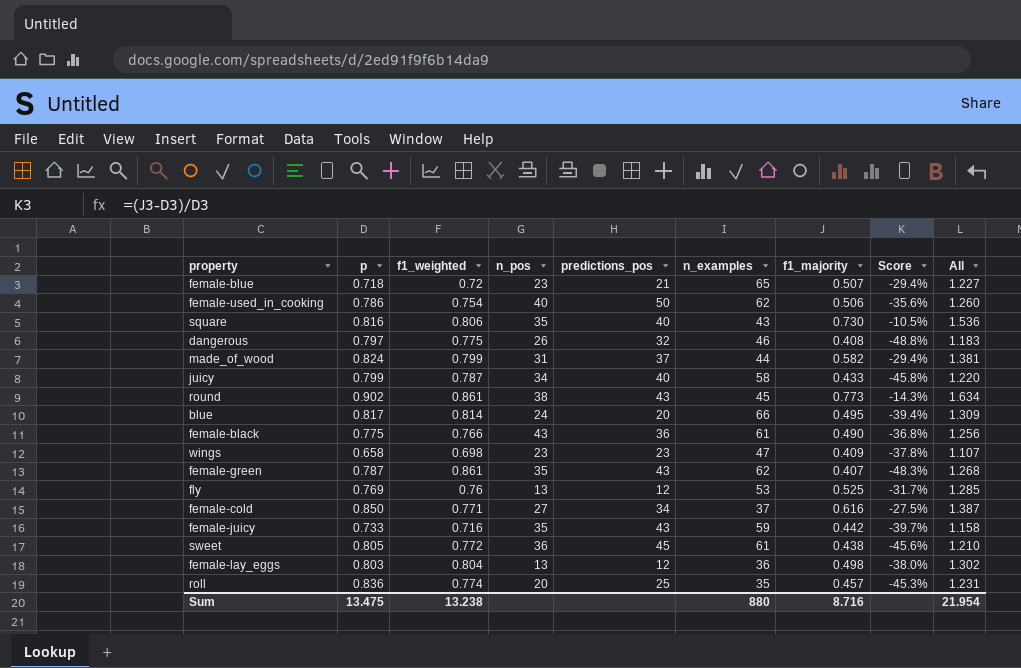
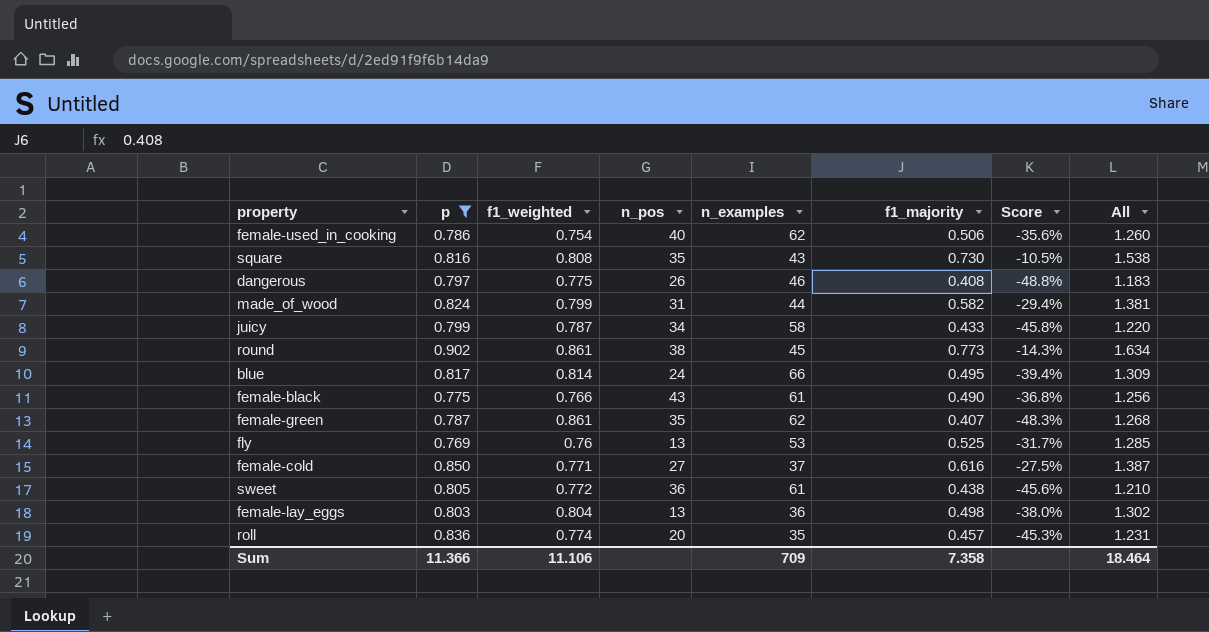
filter: none -> p >= 0.769
column predictions_pos | position: 5 -> none
square | f1_weighted: 0.806 -> 0.808
square | All: 1.536 -> 1.538
Sum | p: 13.475 -> 11.366
Sum | f1_weighted: 13.238 -> 11.106
Sum | n_examples: 880 -> 709
Sum | f1_majority: 8.716 -> 7.358
Sum | All: 21.954 -> 18.464

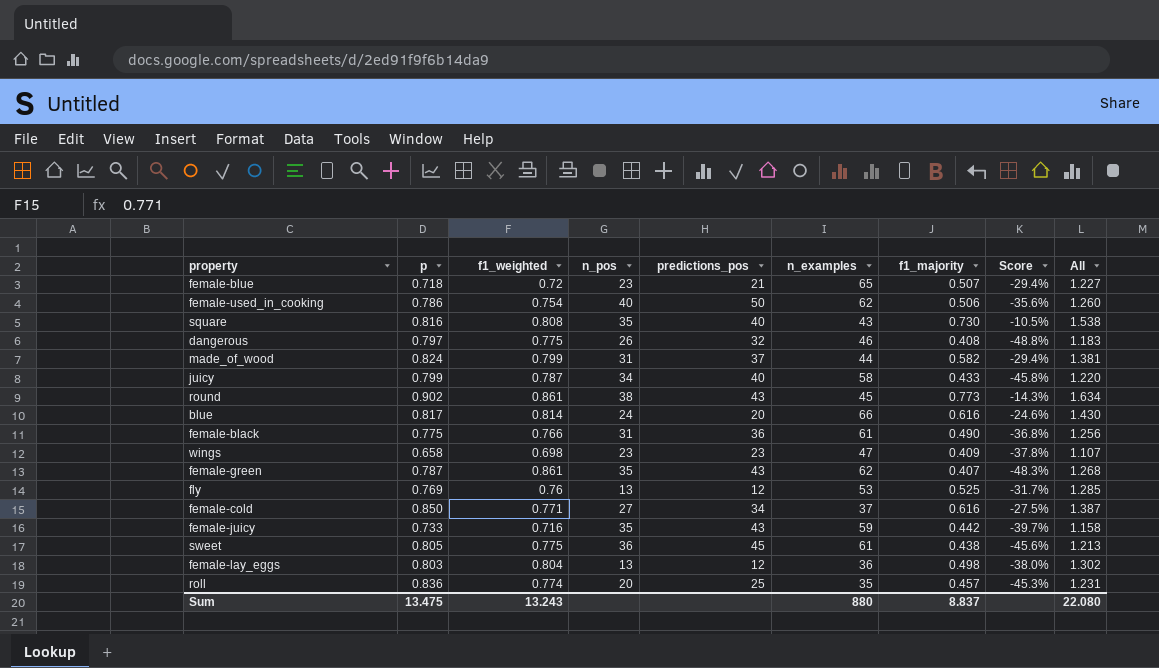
filter: p >= 0.769 -> none
column predictions_pos | position: none -> 5
blue | f1_majority: 0.495 -> 0.616
blue | Score: -39.4% -> -24.6%
blue | All: 1.309 -> 1.430
female-black | n_pos: 43 -> 31
sweet | f1_weighted: 0.772 -> 0.775
sweet | All: 1.210 -> 1.213
Sum | p: 11.366 -> 13.475
Sum | f1_weighted: 11.106 -> 13.243
Sum | n_examples: 709 -> 880
Sum | f1_majority: 7.358 -> 8.837
Sum | All: 18.464 -> 22.080

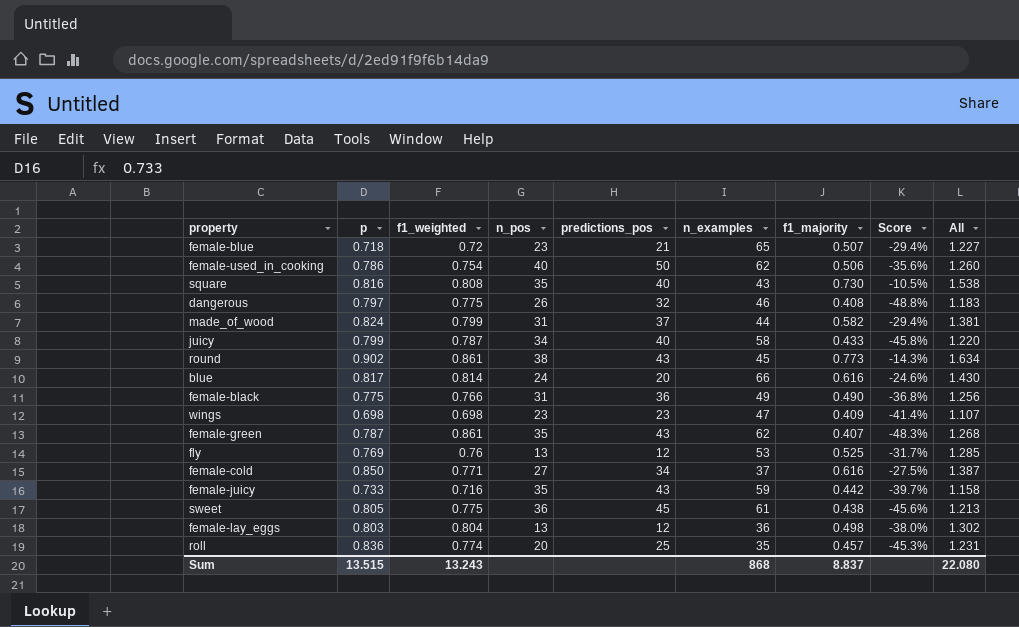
female-black | n_examples: 61 -> 49
wings | p: 0.658 -> 0.698
wings | Score: -37.8% -> -41.4%
Sum | p: 13.475 -> 13.515
Sum | n_examples: 880 -> 868

